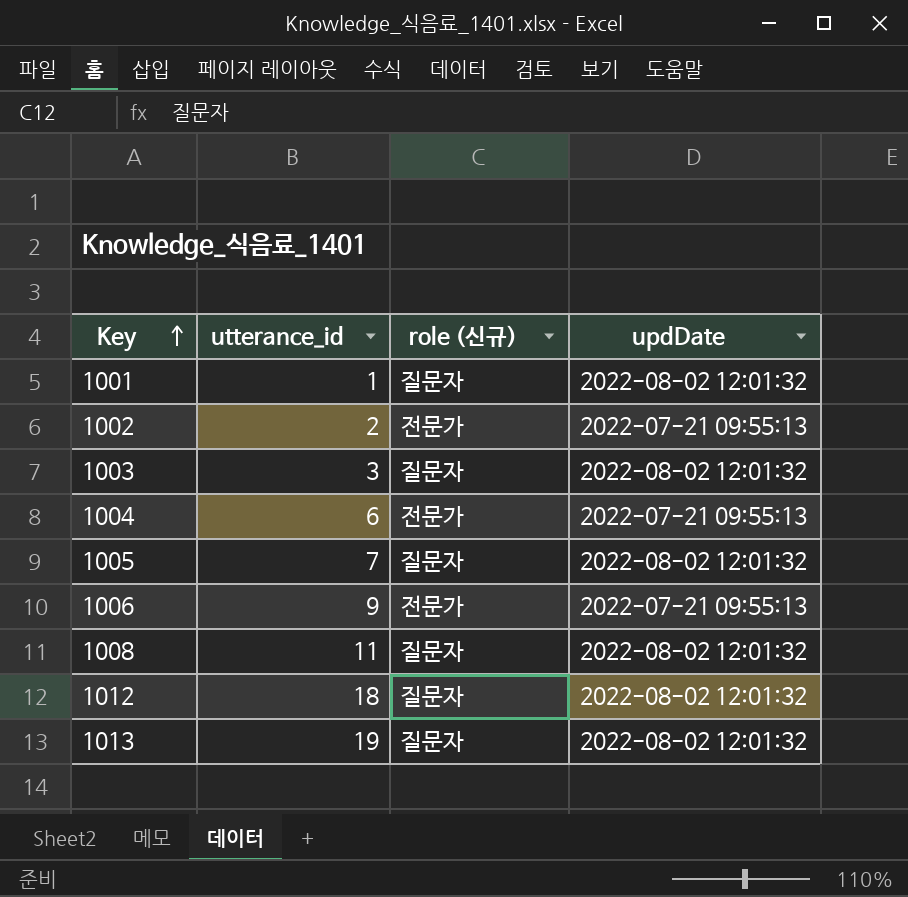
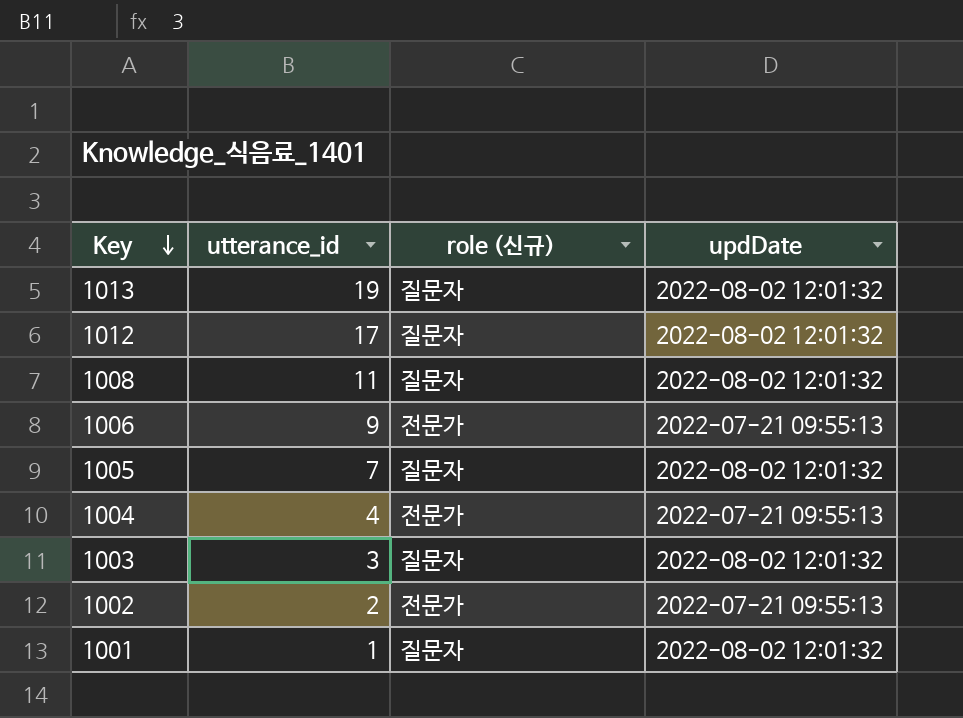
row order: Key ascending -> Key descending
1012 | utterance_id: 18 -> 17
1004 | utterance_id: 6 -> 4

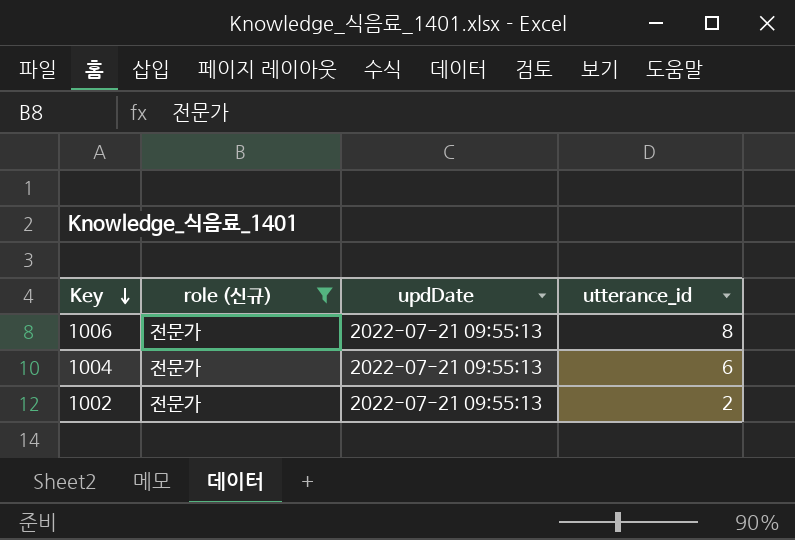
filter: none -> role (신규) = 전문가
column utterance_id | position: 2 -> 4
1006 | utterance_id: 9 -> 8
1004 | utterance_id: 4 -> 6

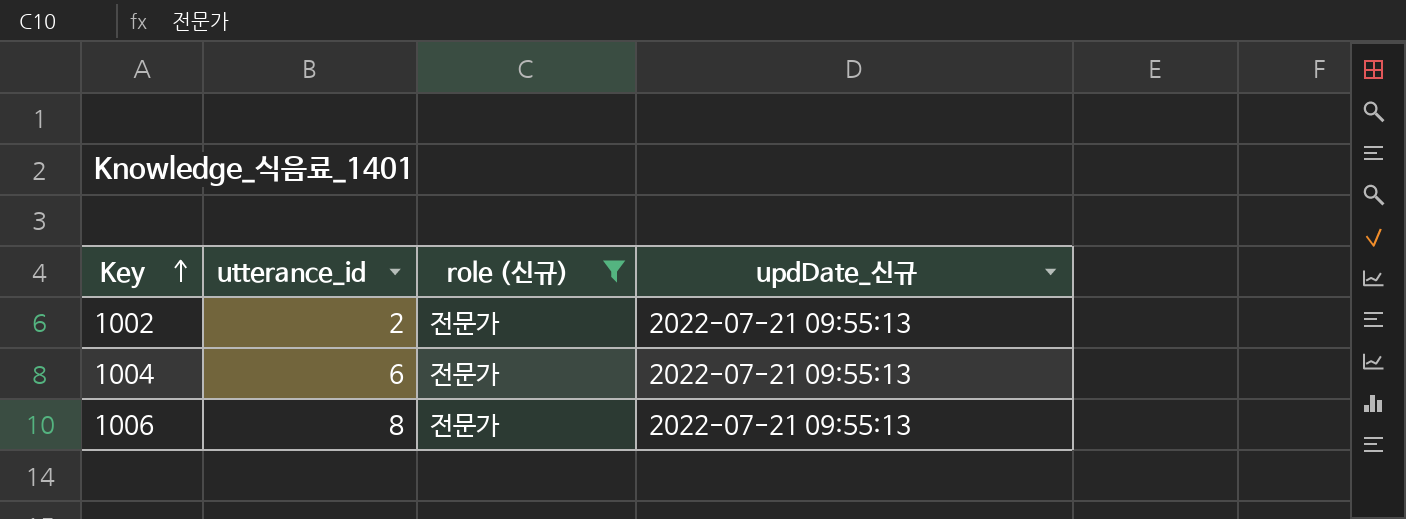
row order: Key descending -> Key ascending
column utterance_id | position: 4 -> 2
column name: updDate -> updDate_신규

